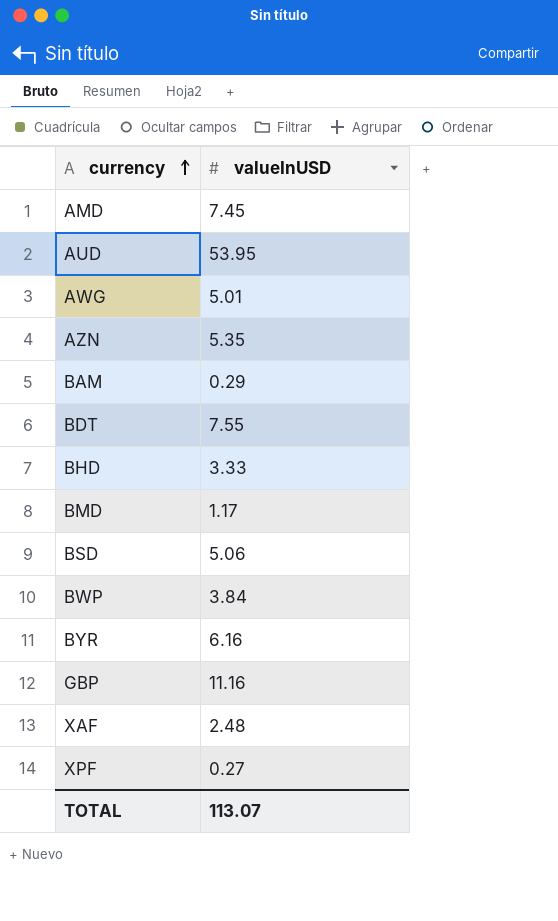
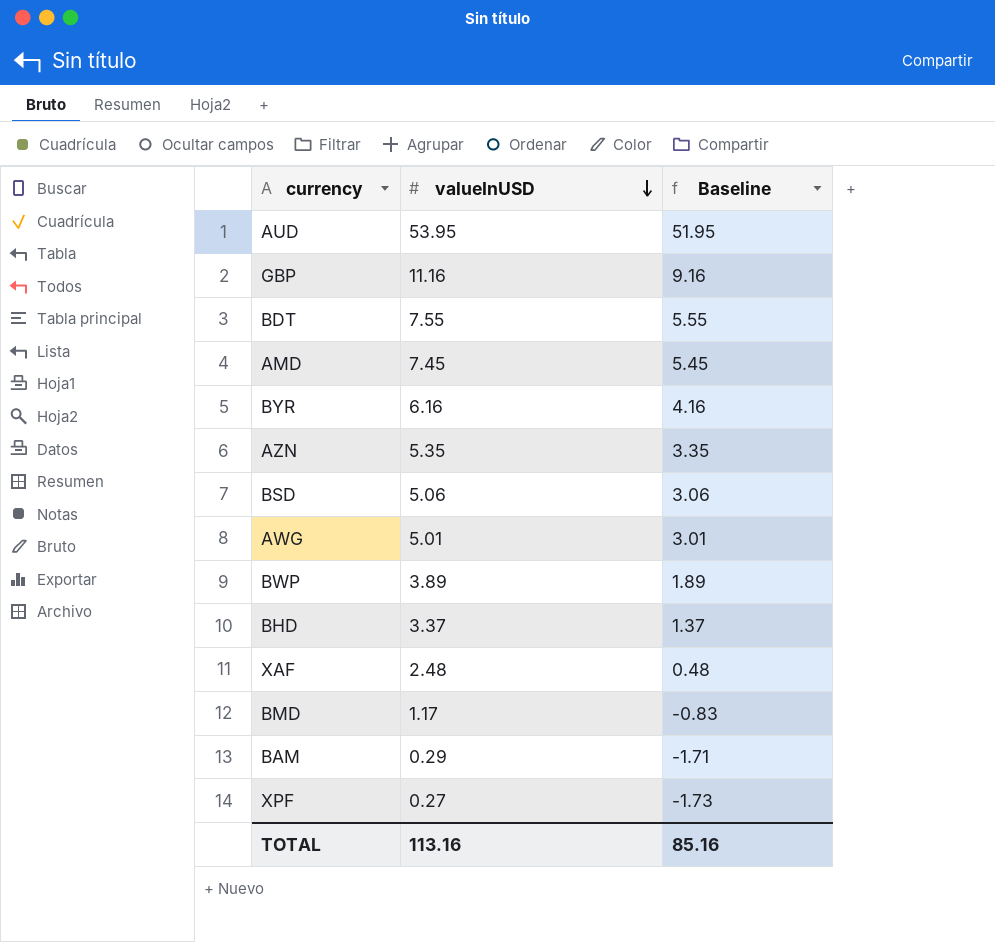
row order: currency ascending -> valueInUSD descending
column Baseline | formula: none -> [valueInUSD] - 2
BWP | valueInUSD: 3.84 -> 3.89
BHD | valueInUSD: 3.33 -> 3.37
TOTAL | valueInUSD: 113.07 -> 113.16

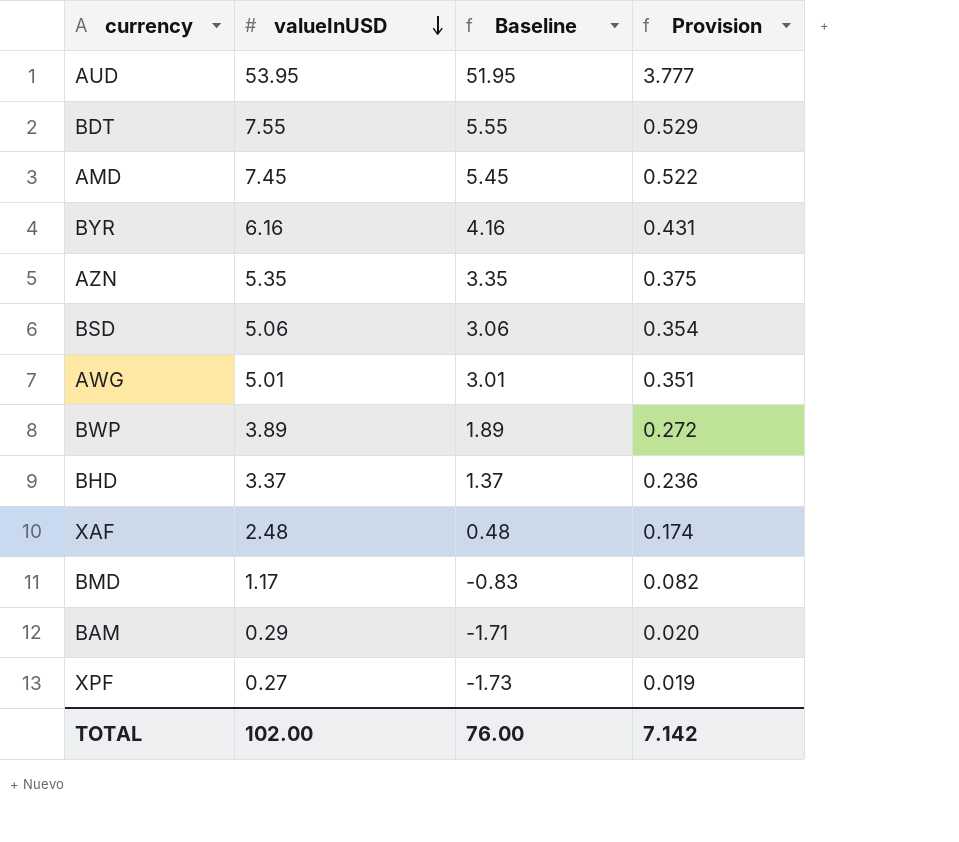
column Provision | formula: none -> [valueInUSD] * 0.07
row GBP: 11.16 | 9.16 -> none
TOTAL | valueInUSD: 113.16 -> 102.00
TOTAL | Baseline: 85.16 -> 76.00

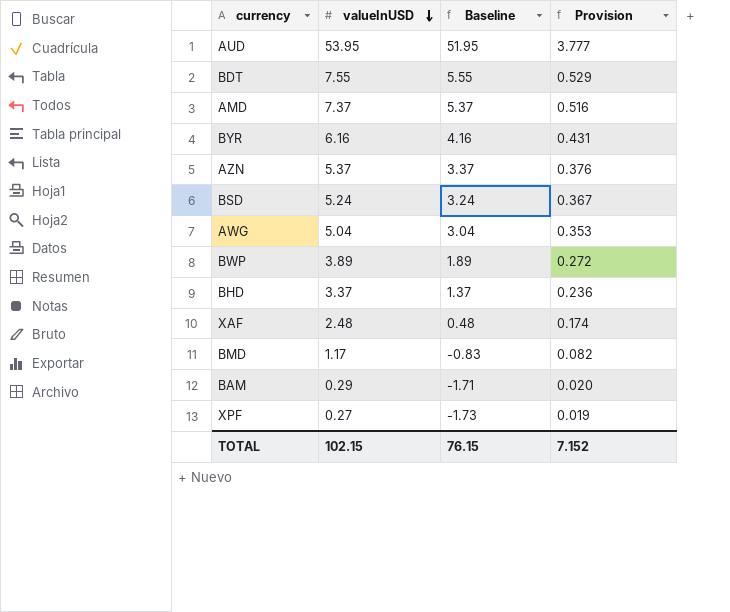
AMD | valueInUSD: 7.45 -> 7.37
AMD | Baseline: 5.45 -> 5.37
AMD | Provision: 0.522 -> 0.516
AZN | valueInUSD: 5.35 -> 5.37
AZN | Baseline: 3.35 -> 3.37
AZN | Provision: 0.375 -> 0.376
BSD | valueInUSD: 5.06 -> 5.24
BSD | Baseline: 3.06 -> 3.24
BSD | Provision: 0.354 -> 0.367
AWG | valueInUSD: 5.01 -> 5.04
AWG | Baseline: 3.01 -> 3.04
AWG | Provision: 0.351 -> 0.353
TOTAL | valueInUSD: 102.00 -> 102.15
TOTAL | Baseline: 76.00 -> 76.15
TOTAL | Provision: 7.142 -> 7.152

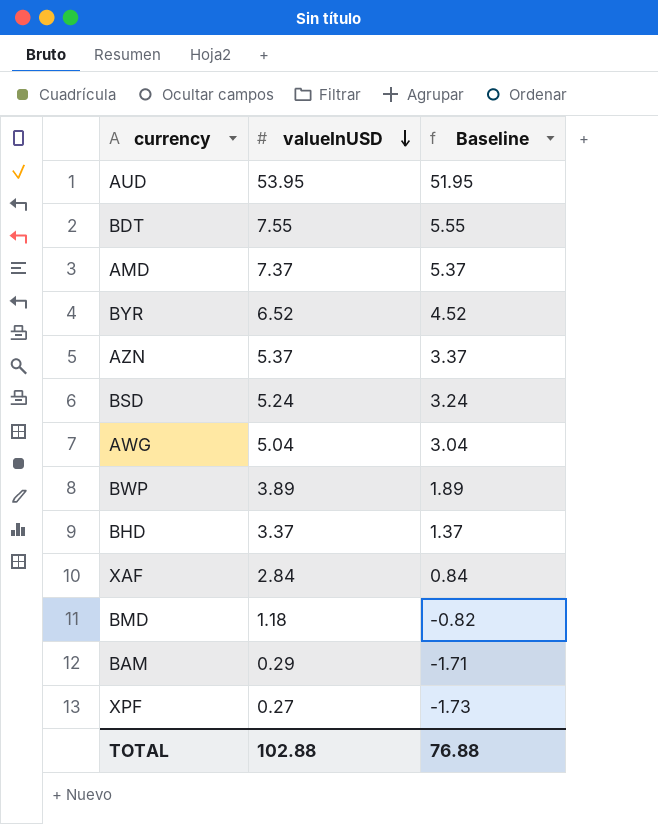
column Provision | formula: [valueInUSD] * 0.07 -> none
BYR | valueInUSD: 6.16 -> 6.52
BYR | Baseline: 4.16 -> 4.52
XAF | valueInUSD: 2.48 -> 2.84
XAF | Baseline: 0.48 -> 0.84
BMD | valueInUSD: 1.17 -> 1.18
BMD | Baseline: -0.83 -> -0.82
TOTAL | valueInUSD: 102.15 -> 102.88
TOTAL | Baseline: 76.15 -> 76.88

